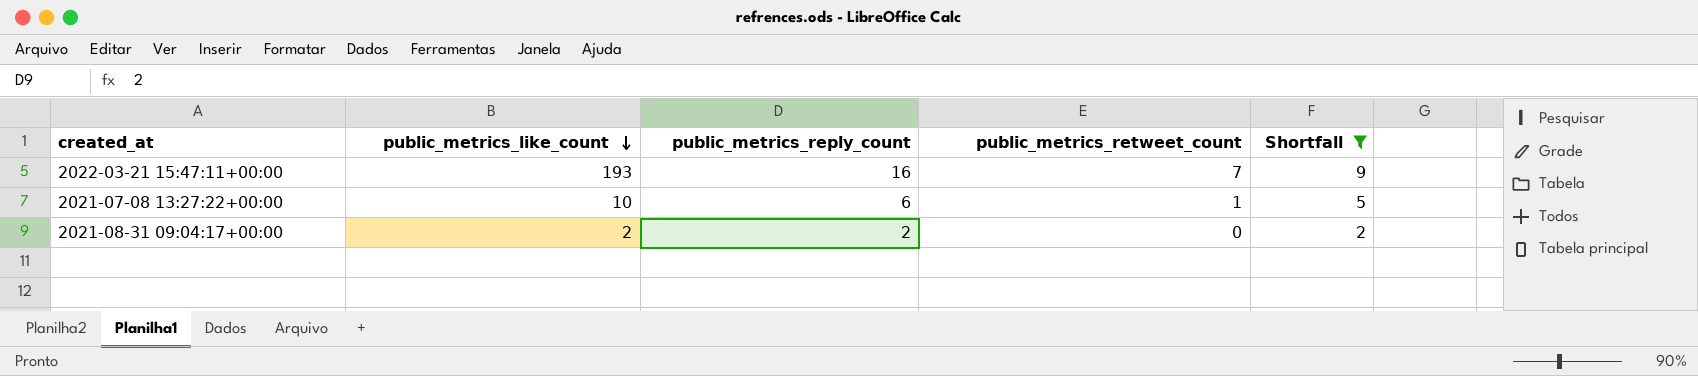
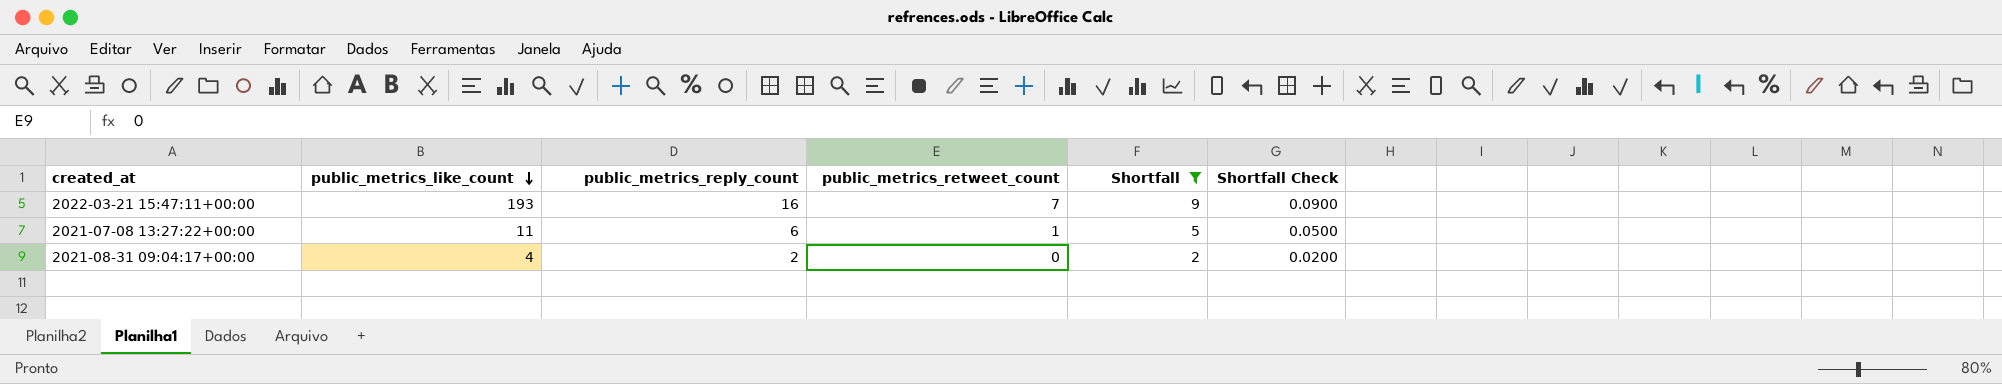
column Shortfall Check | formula: none -> [Shortfall] * 0.01
2021-07-08 13:27:22+00:00 | public_metrics_like_count: 10 -> 11
2021-08-31 09:04:17+00:00 | public_metrics_like_count: 2 -> 4

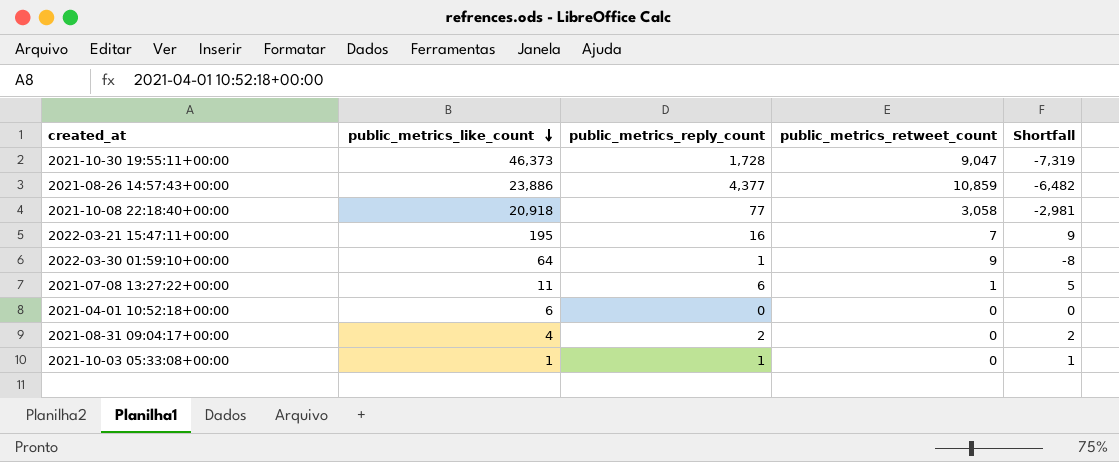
filter: Shortfall >= 2 -> none
column Shortfall Check | formula: [Shortfall] * 0.01 -> none
2022-03-21 15:47:11+00:00 | public_metrics_like_count: 193 -> 195

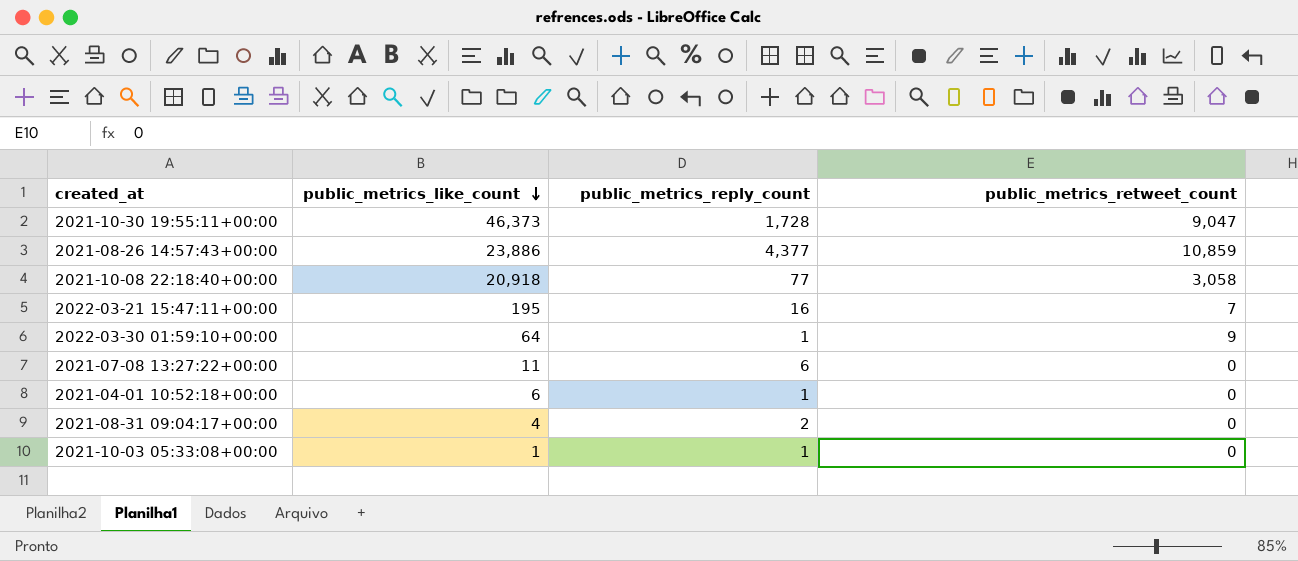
column Shortfall | formula: [public_metrics_reply_count] - [public_metrics_retweet_count] -> none
2021-07-08 13:27:22+00:00 | public_metrics_retweet_count: 1 -> 0
2021-04-01 10:52:18+00:00 | public_metrics_reply_count: 0 -> 1

